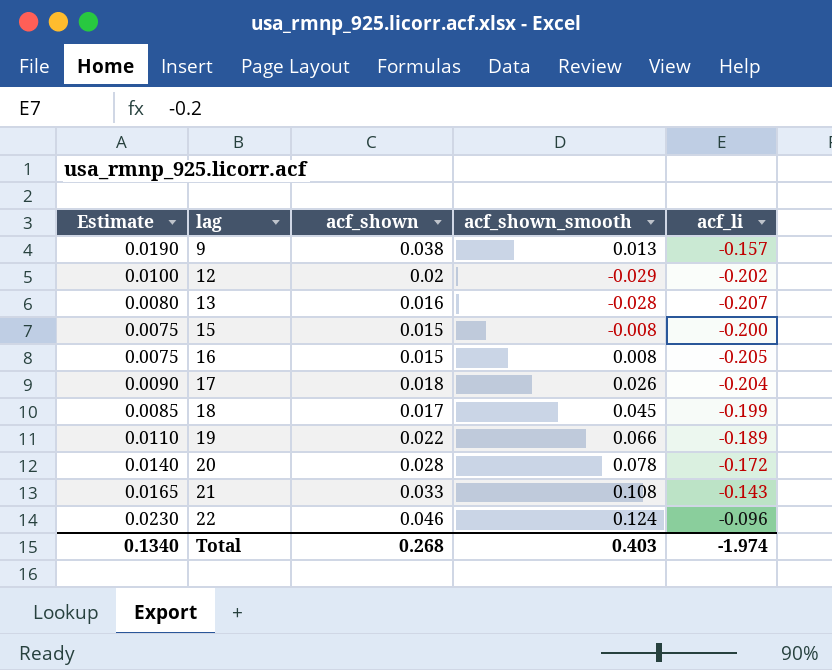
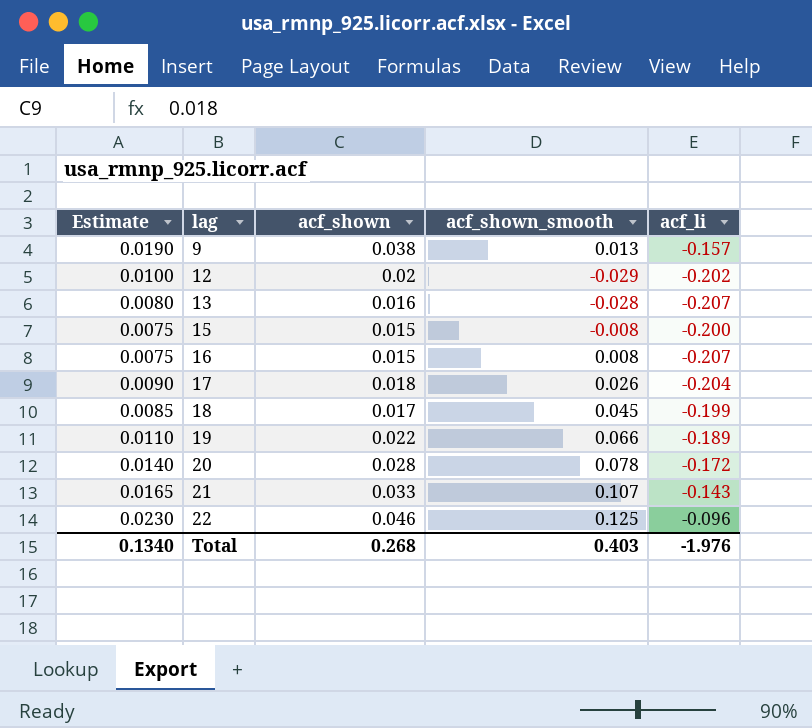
16 | acf_li: -0.205 -> -0.207
21 | acf_shown_smooth: 0.108 -> 0.107
22 | acf_shown_smooth: 0.124 -> 0.125
Total | acf_li: -1.974 -> -1.976

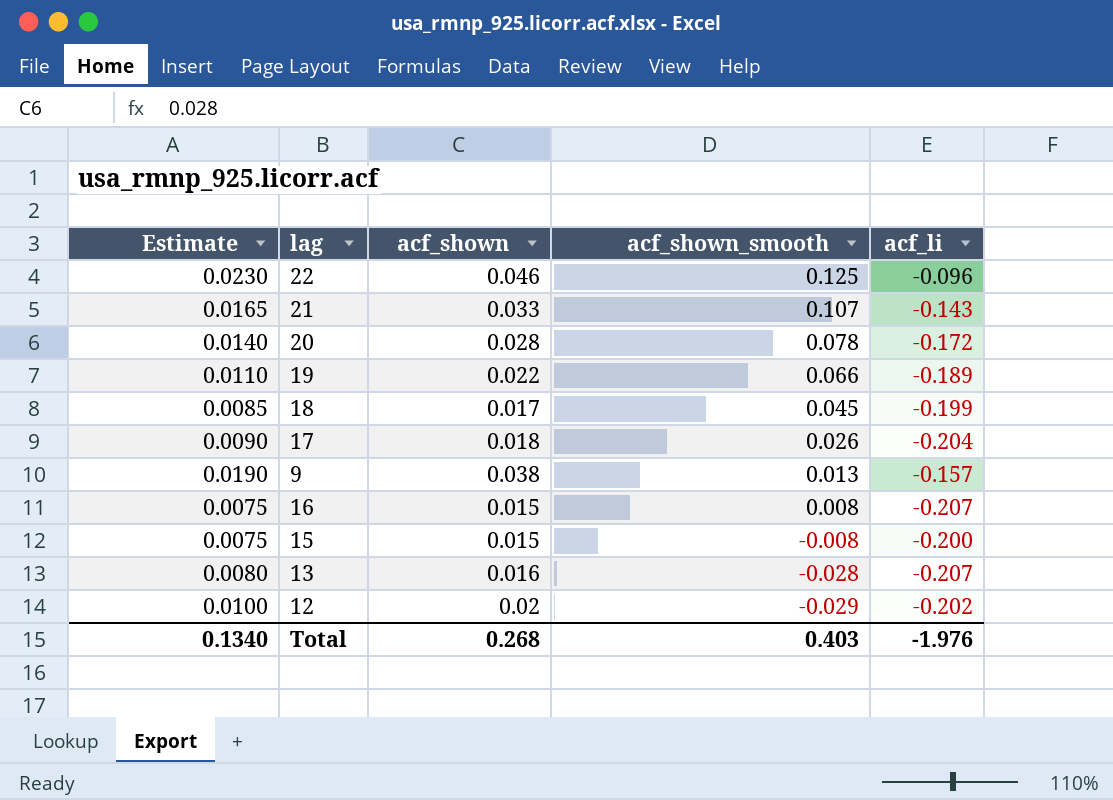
row order: lag ascending -> acf_shown_smooth descending

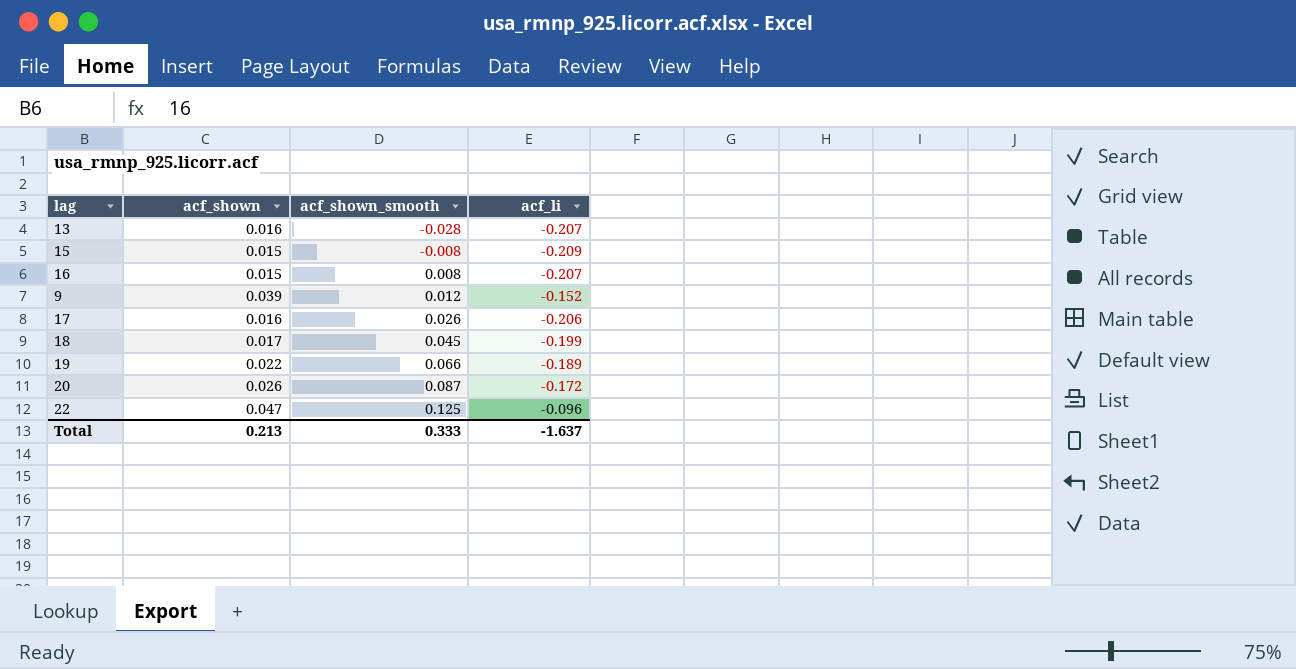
row order: acf_shown_smooth descending -> acf_shown_smooth ascending
column Estimate | formula: [acf_shown] * 0.5 -> none
row 21: 0.0165 | 0.033 | 0.107 | -0.143 -> none
row 12: 0.0100 | 0.02 | -0.029 | -0.202 -> none
15 | acf_li: -0.200 -> -0.209
9 | acf_shown: 0.038 -> 0.039
9 | acf_shown_smooth: 0.013 -> 0.012
9 | acf_li: -0.157 -> -0.152
17 | acf_shown: 0.018 -> 0.016
17 | acf_li: -0.204 -> -0.206
20 | acf_shown: 0.028 -> 0.026
20 | acf_shown_smooth: 0.078 -> 0.087
22 | acf_shown: 0.046 -> 0.047
Total | acf_shown: 0.268 -> 0.213
Total | acf_shown_smooth: 0.403 -> 0.333
Total | acf_li: -1.976 -> -1.637

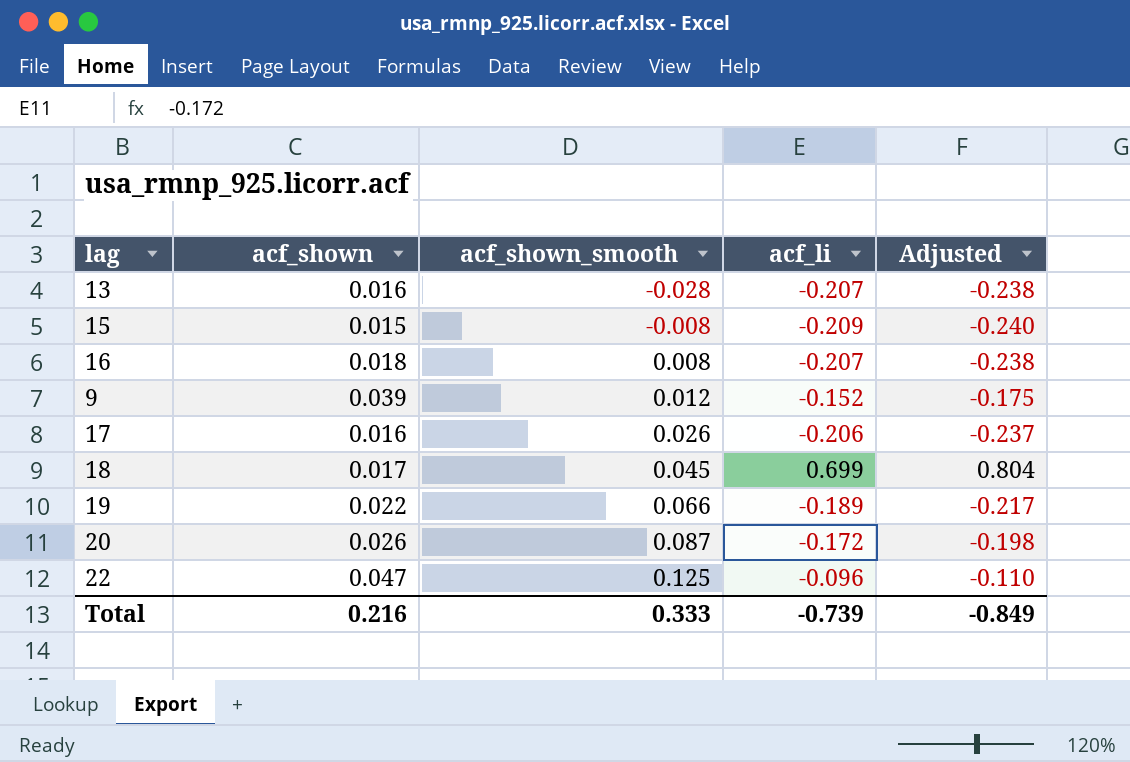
column Adjusted | formula: none -> [acf_li] * 1.15
16 | acf_shown: 0.015 -> 0.018
18 | acf_li: -0.199 -> 0.699
Total | acf_shown: 0.213 -> 0.216
Total | acf_li: -1.637 -> -0.739

